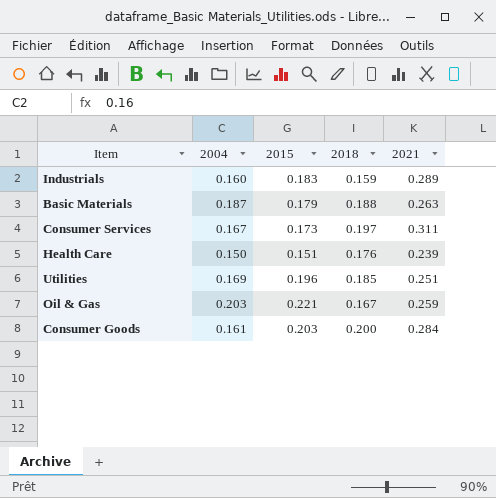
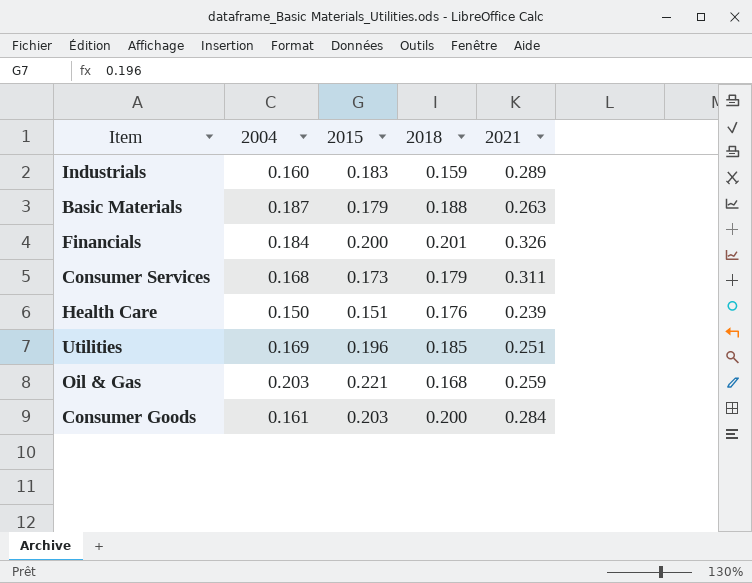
row Financials: none -> 0.184 | 0.200 | 0.201 | 0.326
Consumer Services | 2004: 0.167 -> 0.168
Consumer Services | 2018: 0.197 -> 0.179
Oil & Gas | 2018: 0.167 -> 0.168

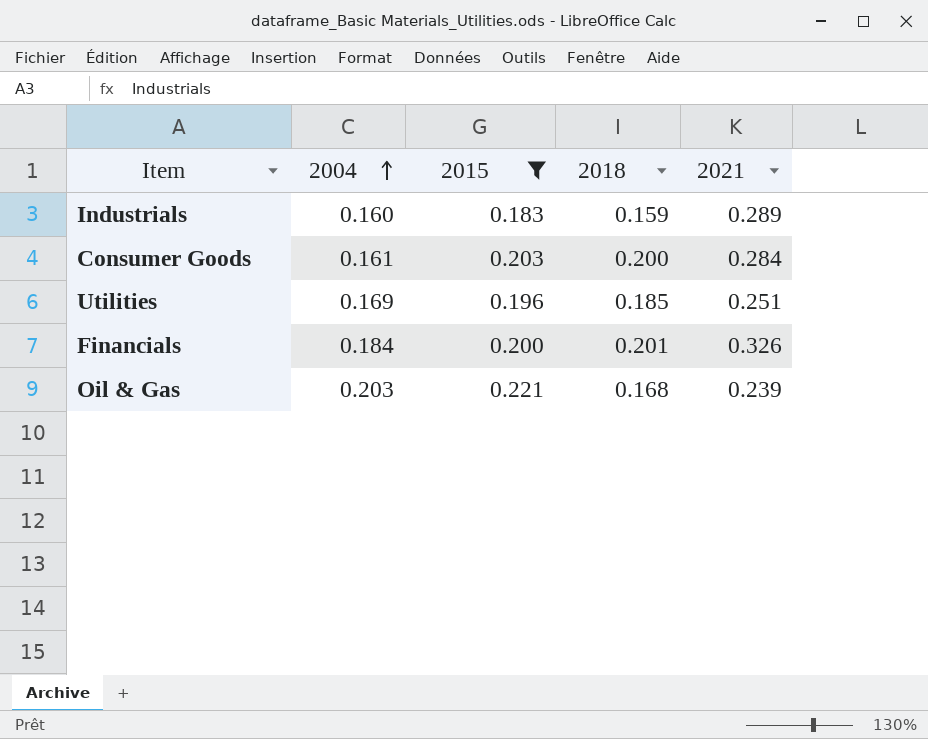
filter: none -> 2015 >= 0.183
row order: none -> 2004 ascending
Oil & Gas | 2021: 0.259 -> 0.239

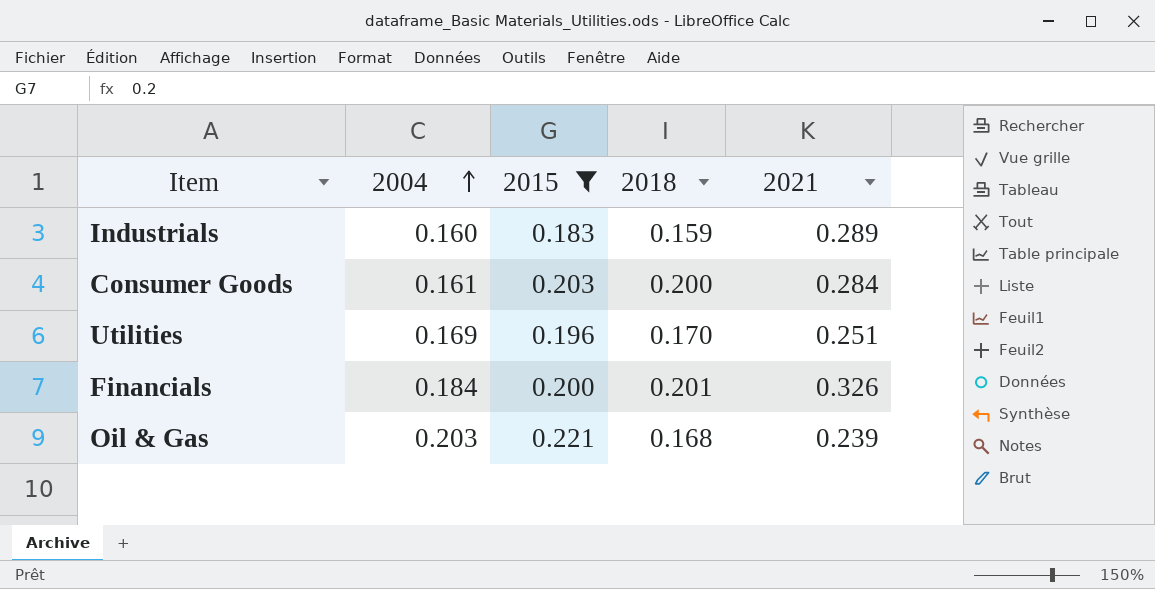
Utilities | 2018: 0.185 -> 0.170

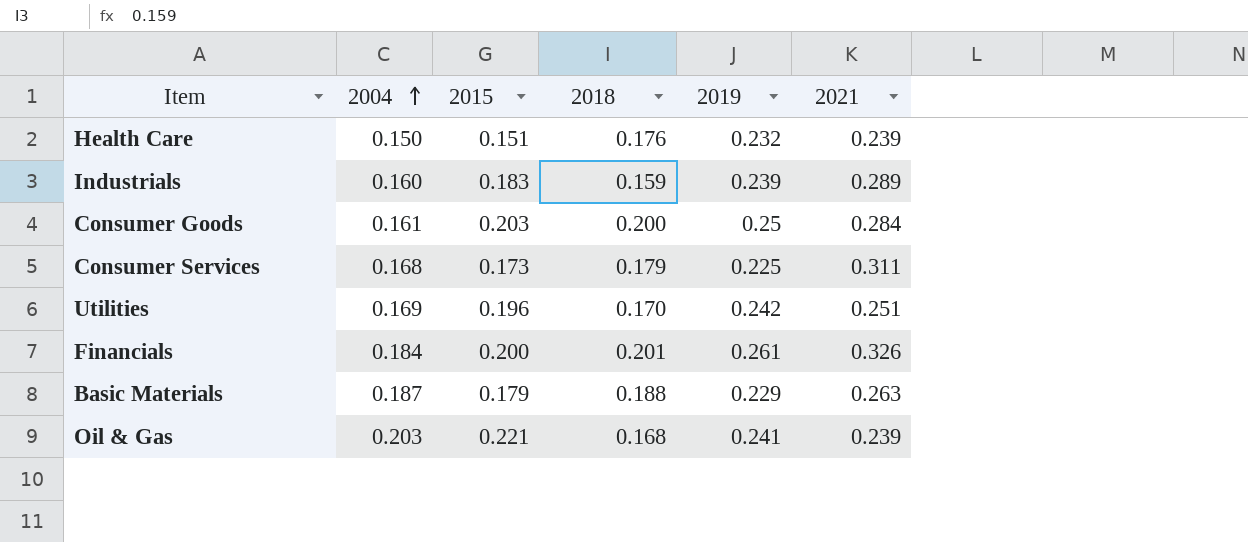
filter: 2015 >= 0.183 -> none
column 2019 | position: none -> 5

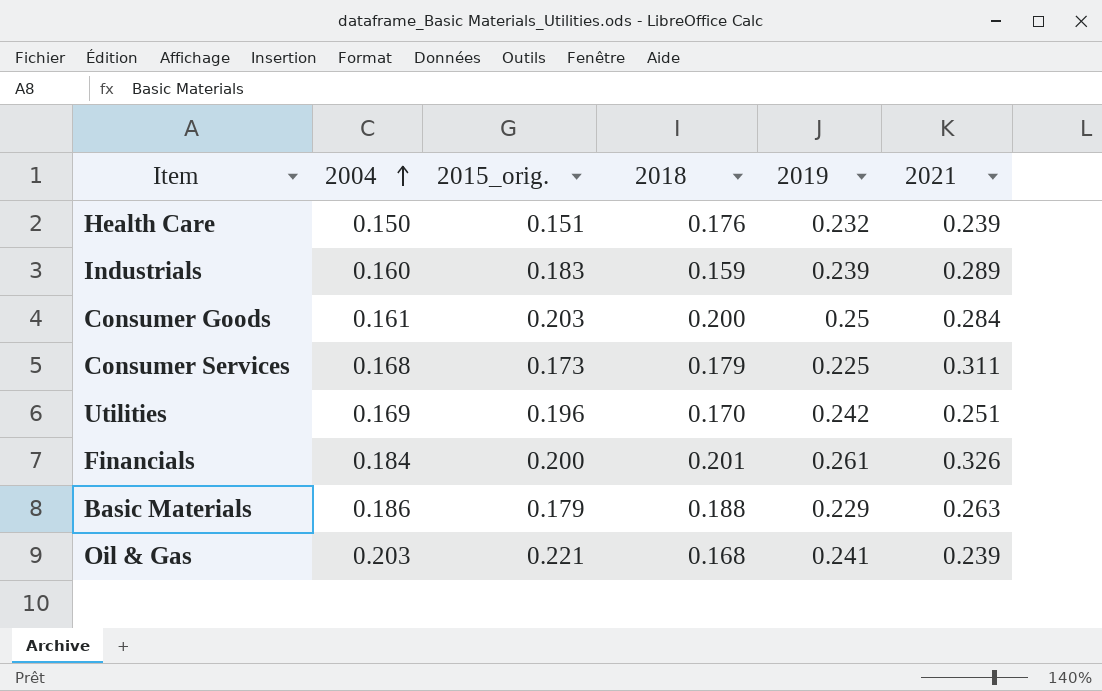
column name: 2015 -> 2015_orig.
Basic Materials | 2004: 0.187 -> 0.186

